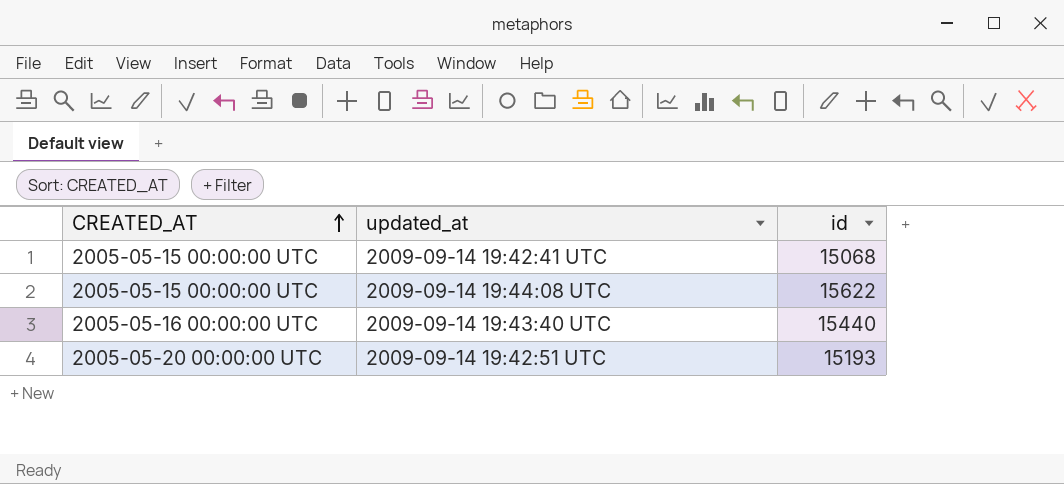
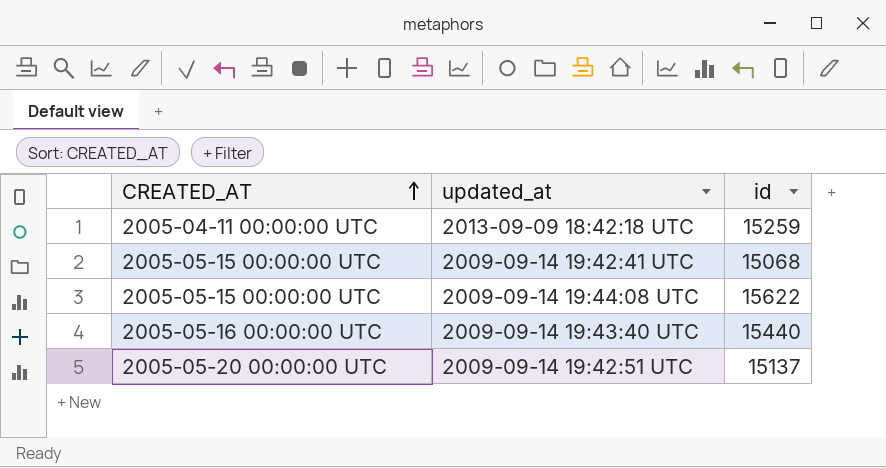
row 2013-09-09 18:42:18 UTC: none -> 2005-04-11 00:00:00 UTC | 15259
2009-09-14 19:42:51 UTC | id: 15193 -> 15137

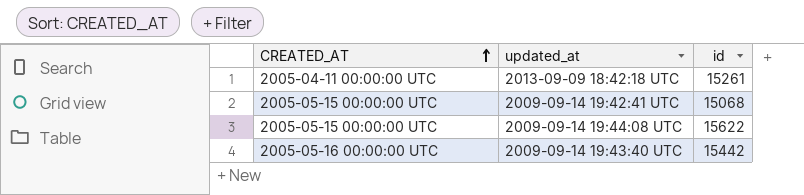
row 2009-09-14 19:42:51 UTC: 2005-05-20 00:00:00 UTC | 15137 -> none
2013-09-09 18:42:18 UTC | id: 15259 -> 15261
2009-09-14 19:43:40 UTC | id: 15440 -> 15442

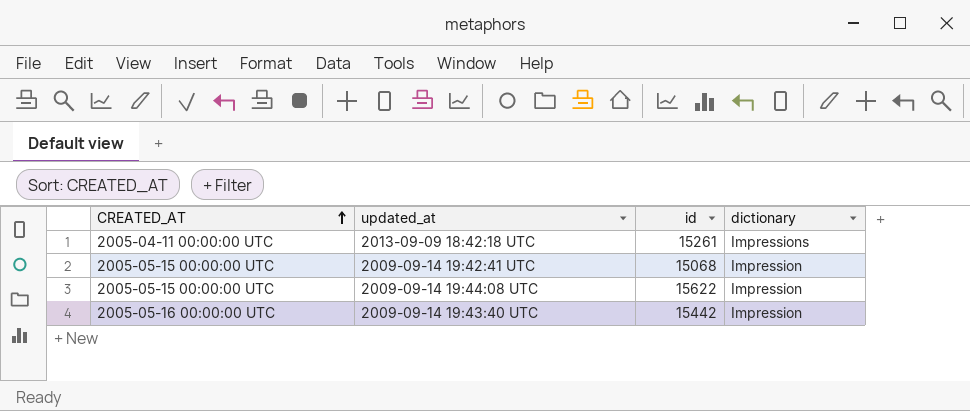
column dictionary | position: none -> 4

